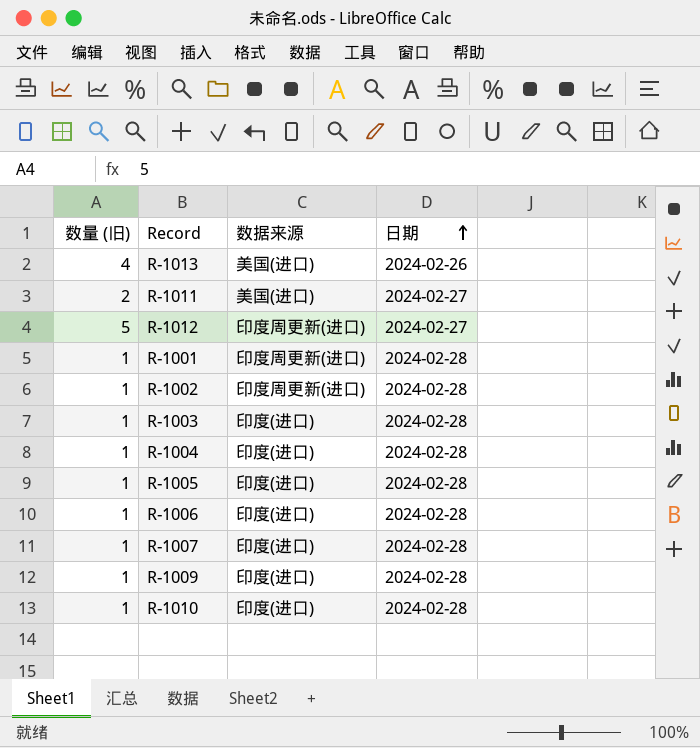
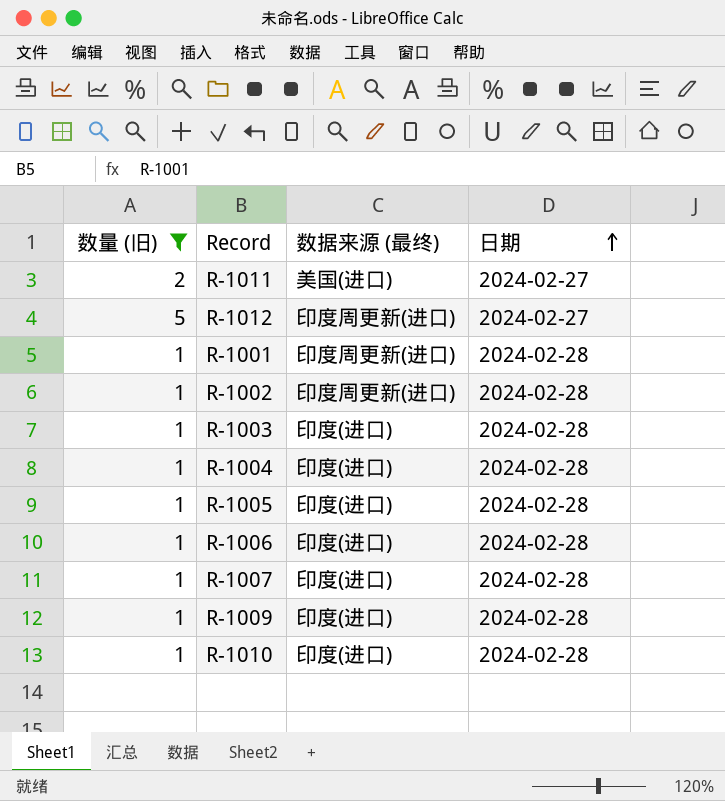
filter: none -> 数量 (旧) != 4
column name: 数据来源 -> 数据来源 (最终)

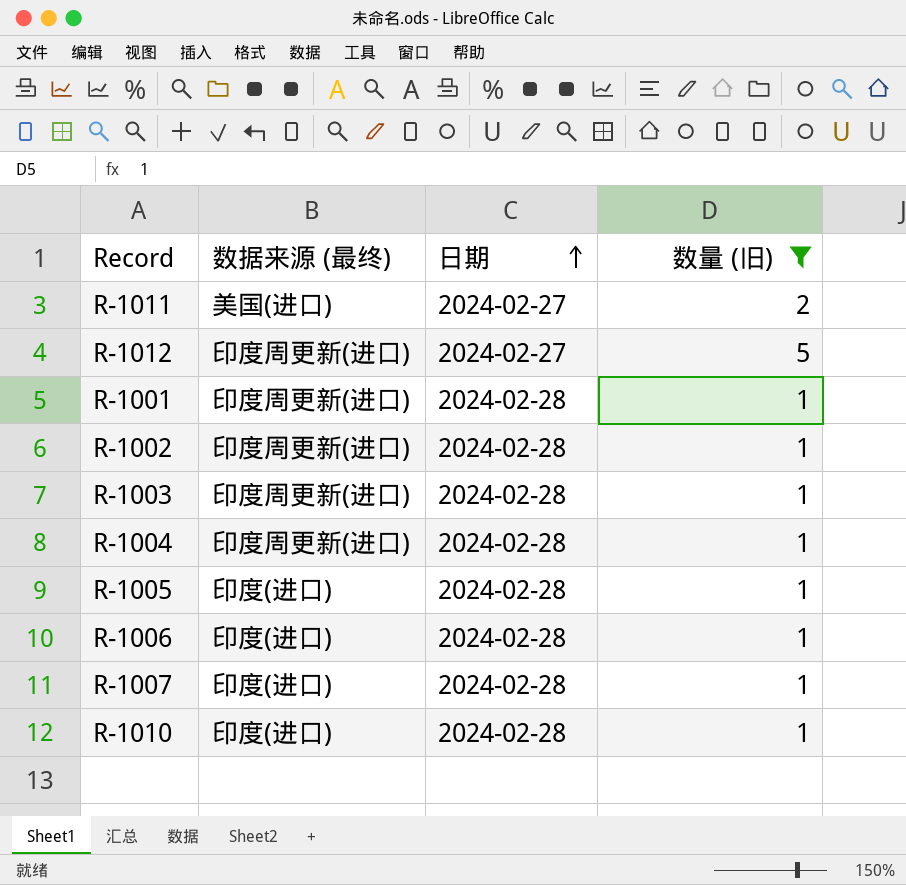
column 数量 (旧) | position: 1 -> 4
row R-1009: 1 | 印度(进口) | 2024-02-28 -> none
R-1003 | 数据来源 (最终): 印度(进口) -> 印度周更新(进口)
R-1004 | 数据来源 (最终): 印度(进口) -> 印度周更新(进口)

